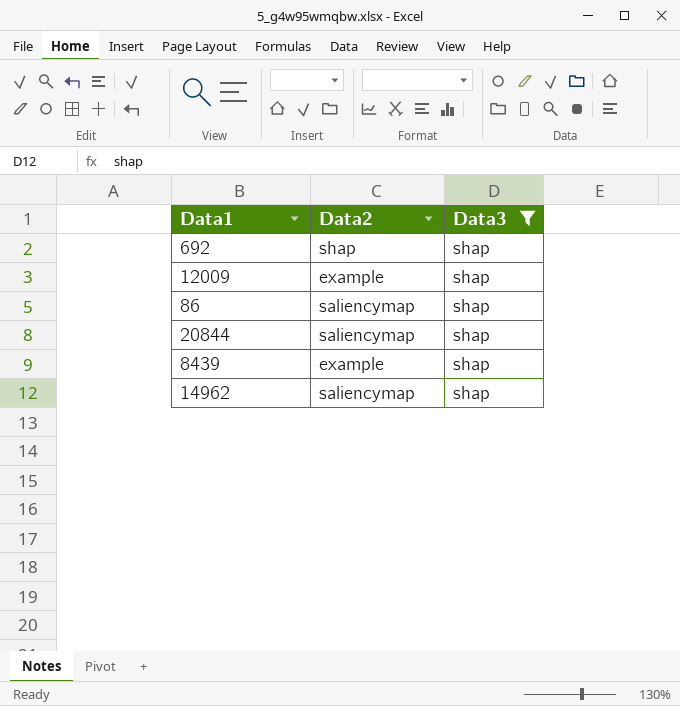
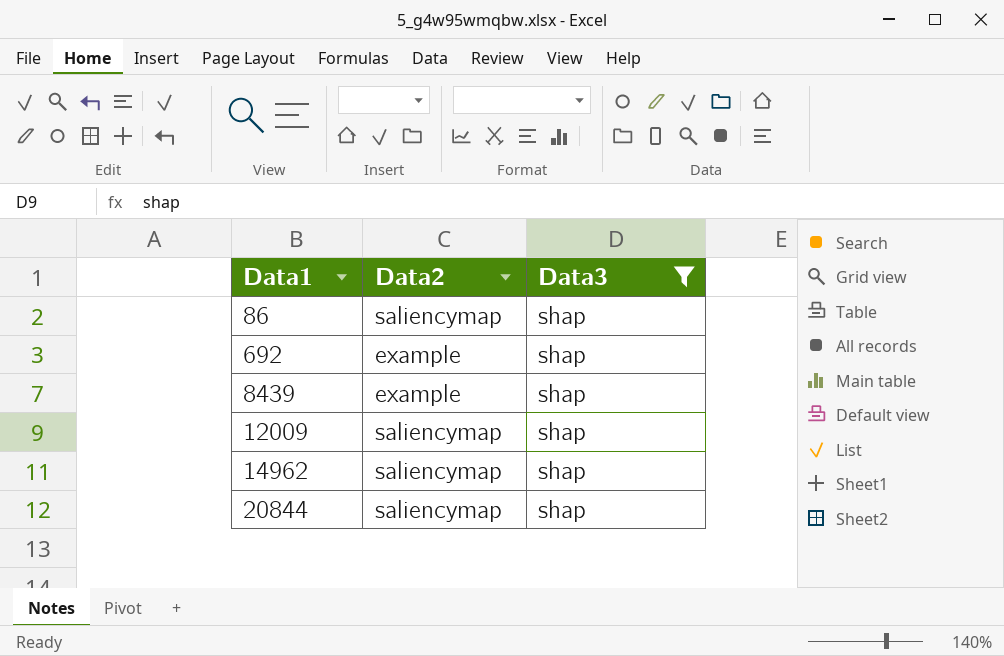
row order: none -> Data1 ascending
692 | Data2: shap -> example
12009 | Data2: example -> saliencymap

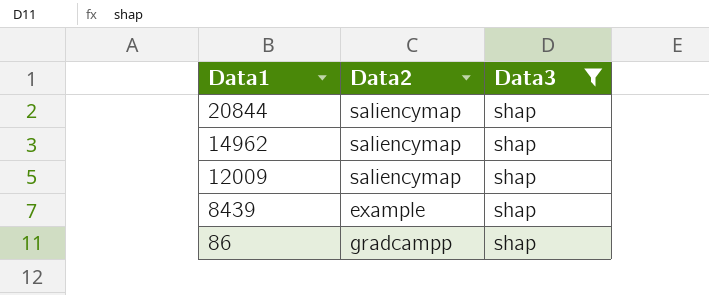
row order: Data1 ascending -> Data1 descending
row 692: example | shap -> none
86 | Data2: saliencymap -> gradcampp

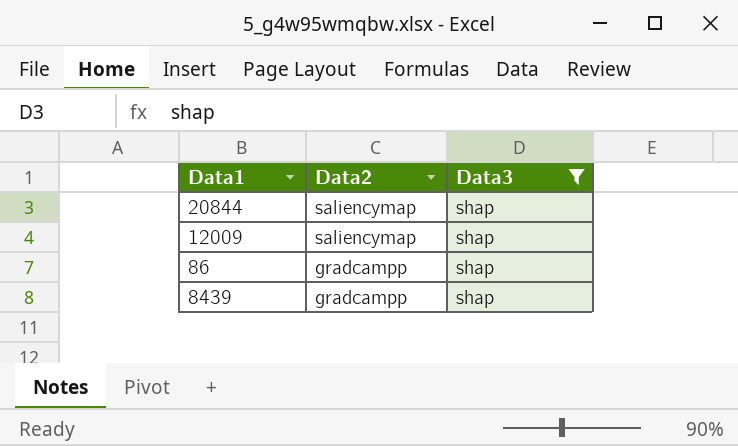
row order: Data1 descending -> Data2 descending
row 14962: saliencymap | shap -> none
8439 | Data2: example -> gradcampp

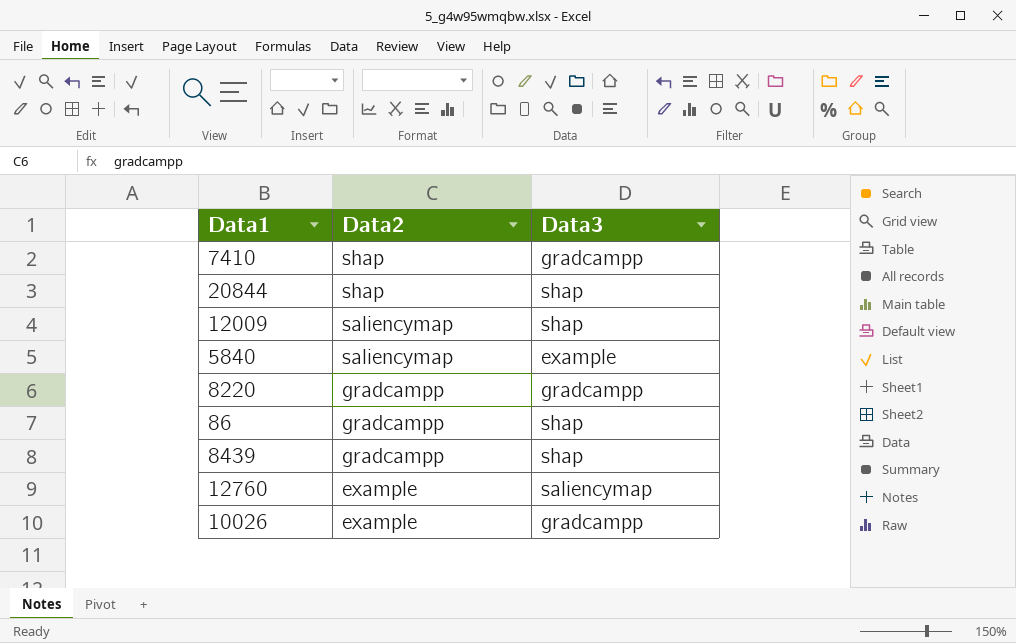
filter: Data3 = shap -> none
20844 | Data2: saliencymap -> shap

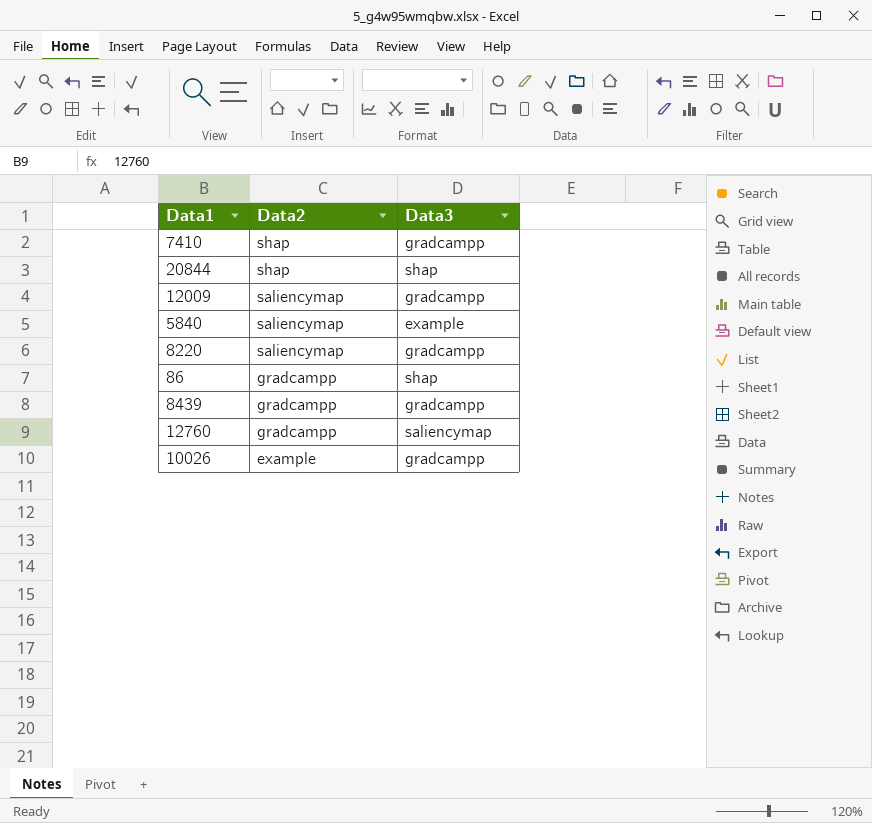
12009 | Data3: shap -> gradcampp
8220 | Data2: gradcampp -> saliencymap
8439 | Data3: shap -> gradcampp
12760 | Data2: example -> gradcampp

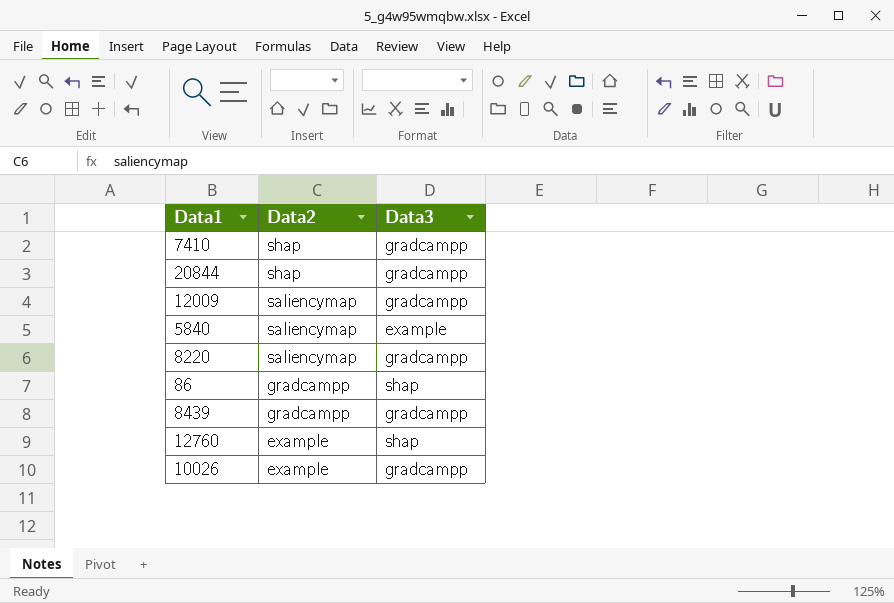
20844 | Data3: shap -> gradcampp
12760 | Data2: gradcampp -> example
12760 | Data3: saliencymap -> shap

